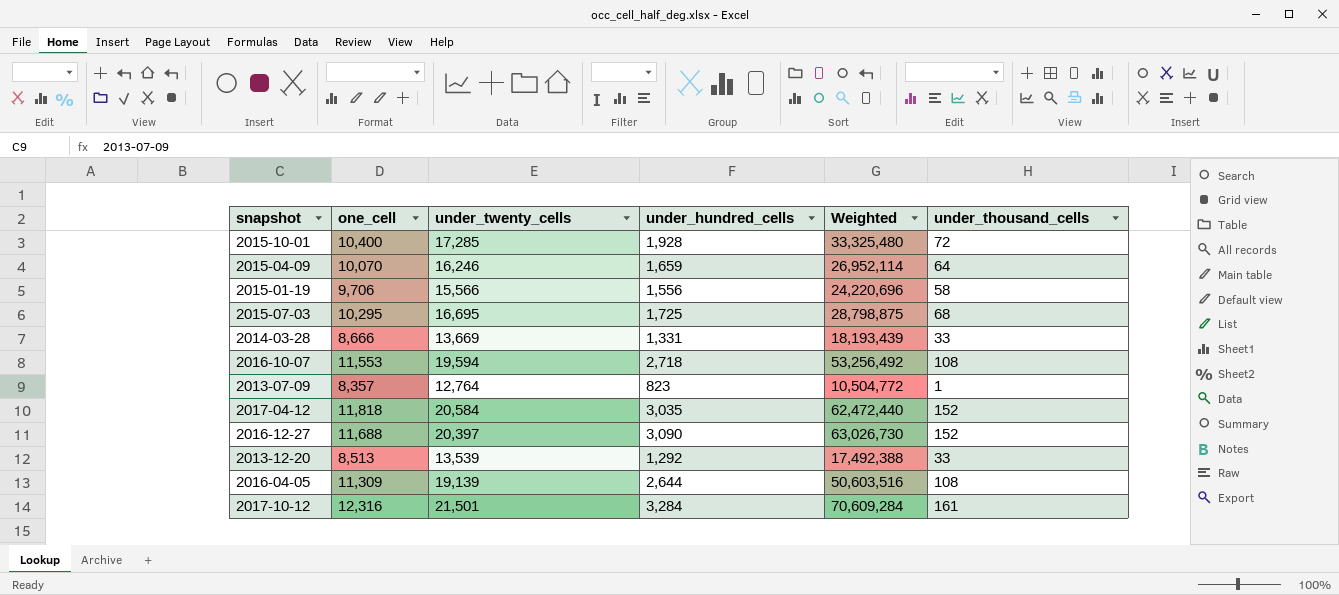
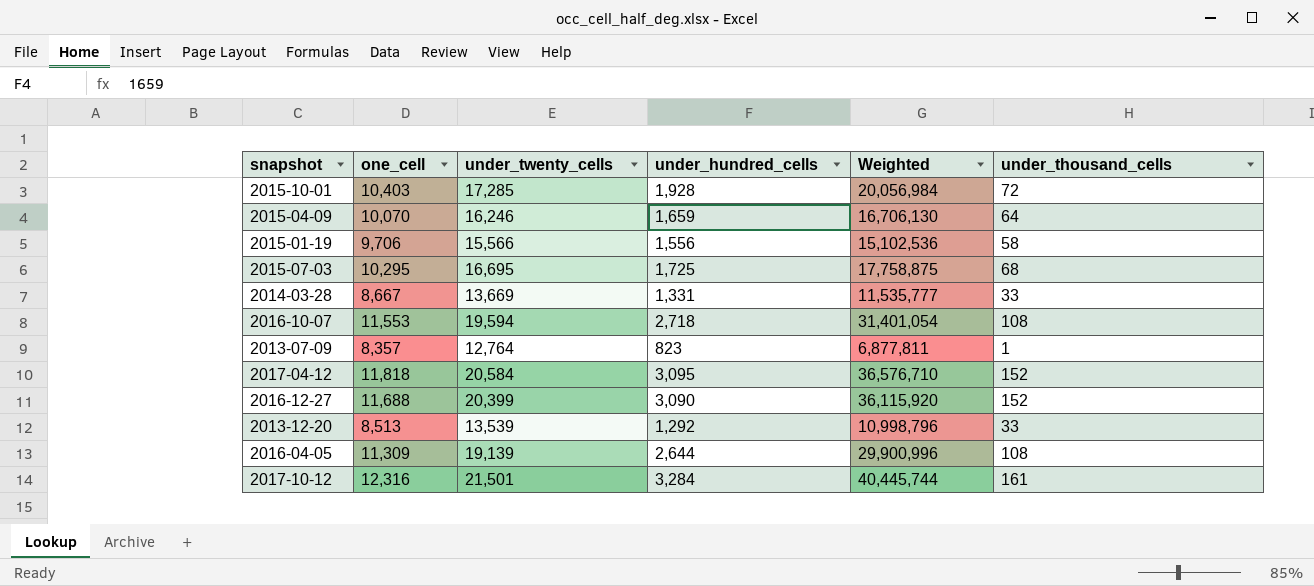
column Weighted | formula: [under_twenty_cells] * [under_hundred_cells] -> [one_cell] * [under_hundred_cells]
2015-10-01 | one_cell: 10,400 -> 10,403
2014-03-28 | one_cell: 8,666 -> 8,667
2017-04-12 | under_hundred_cells: 3,035 -> 3,095
2016-12-27 | under_twenty_cells: 20,397 -> 20,399

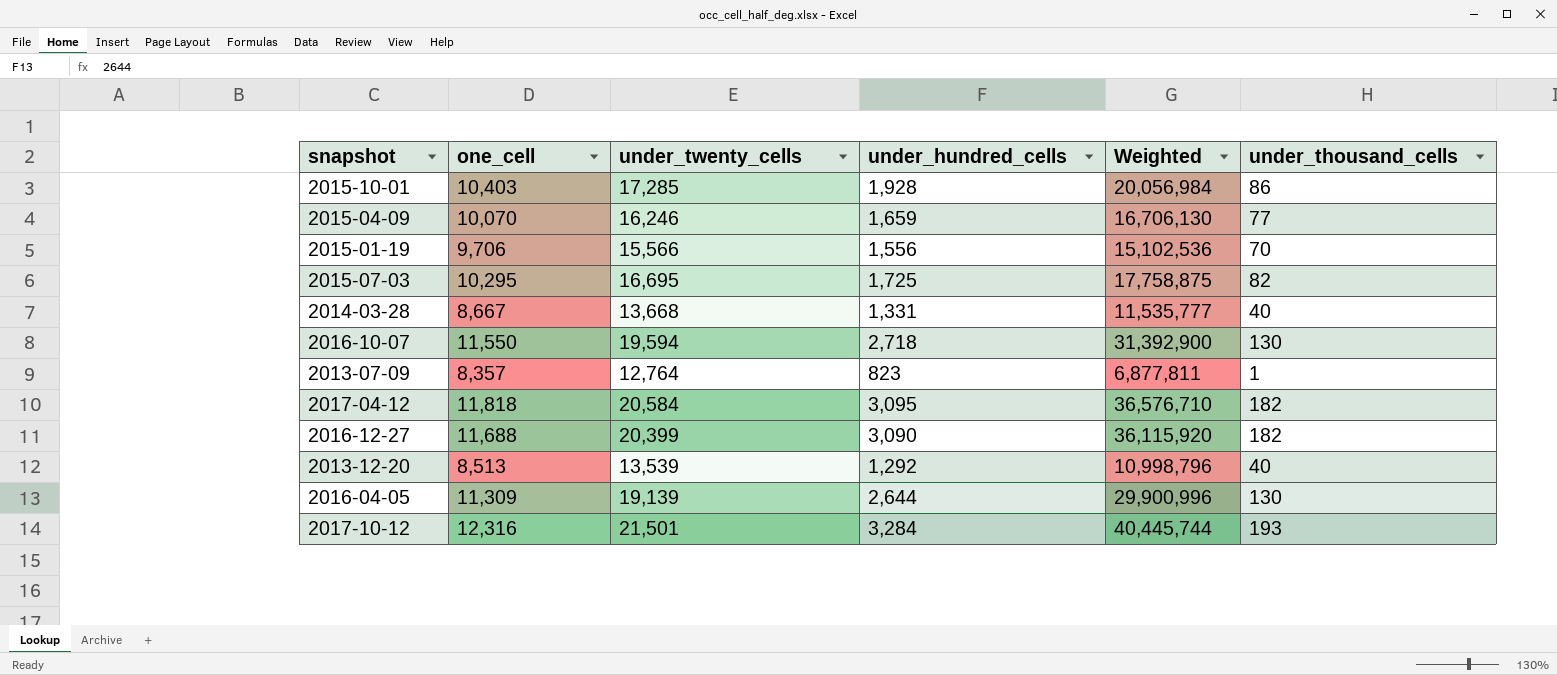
2015-10-01 | under_thousand_cells: 72 -> 86
2015-04-09 | under_thousand_cells: 64 -> 77
2015-01-19 | under_thousand_cells: 58 -> 70
2015-07-03 | under_thousand_cells: 68 -> 82
2014-03-28 | under_twenty_cells: 13,669 -> 13,668
2014-03-28 | under_thousand_cells: 33 -> 40
2016-10-07 | one_cell: 11,553 -> 11,550
2016-10-07 | Weighted: 31,401,054 -> 31,392,900
2016-10-07 | under_thousand_cells: 108 -> 130
2017-04-12 | under_thousand_cells: 152 -> 182
2016-12-27 | under_thousand_cells: 152 -> 182
2013-12-20 | under_thousand_cells: 33 -> 40
2016-04-05 | under_thousand_cells: 108 -> 130
2017-10-12 | under_thousand_cells: 161 -> 193

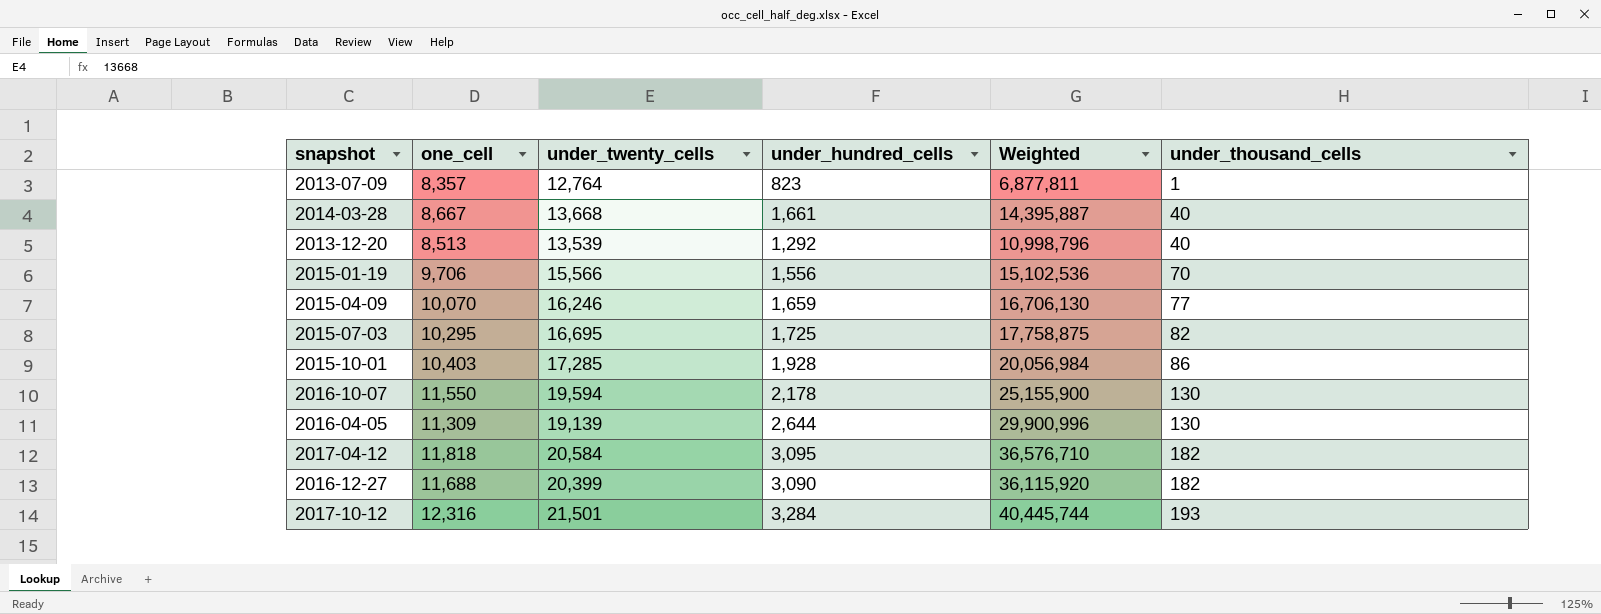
row order: none -> under_thousand_cells ascending
2014-03-28 | under_hundred_cells: 1,331 -> 1,661
2014-03-28 | Weighted: 11,535,777 -> 14,395,887
2016-10-07 | under_hundred_cells: 2,718 -> 2,178
2016-10-07 | Weighted: 31,392,900 -> 25,155,900

